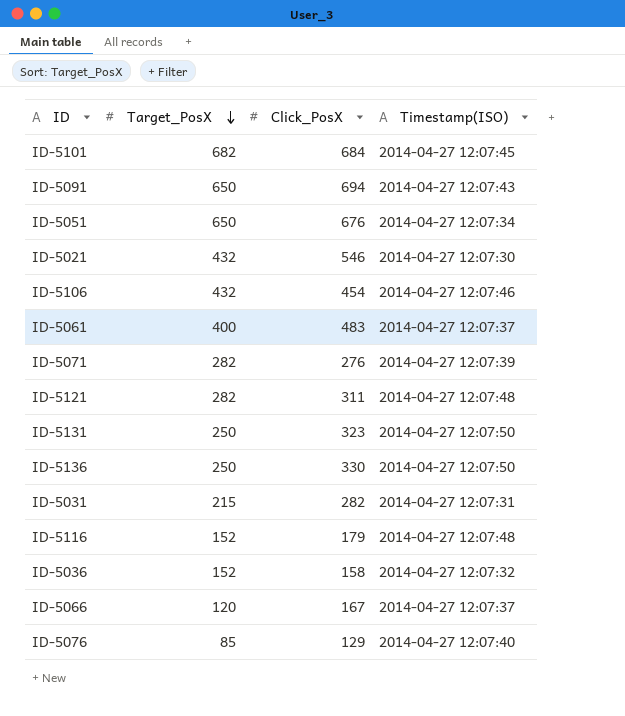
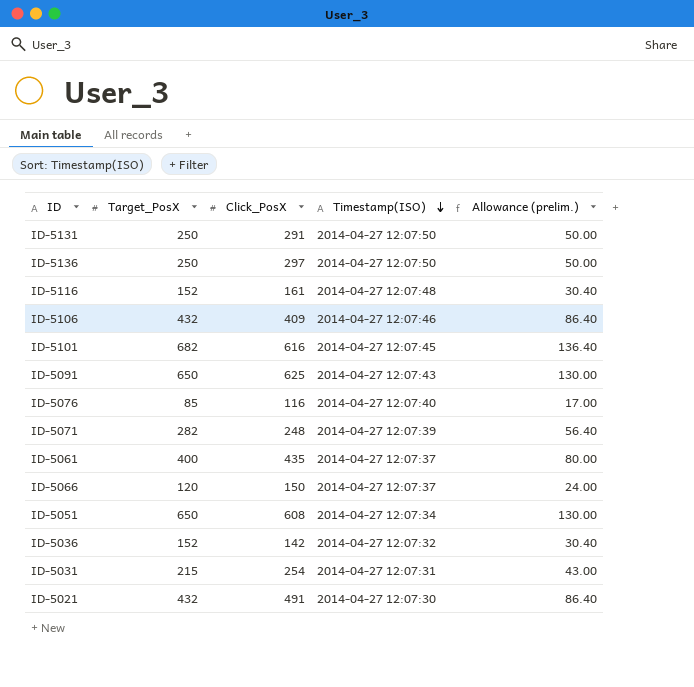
row order: Target_PosX descending -> Timestamp(ISO) descending
column Allowance (prelim.) | formula: none -> [Target_PosX] * 0.2
row ID-5121: 282 | 311 | 2014-04-27 12:07:48 -> none
ID-5131 | Click_PosX: 323 -> 291
ID-5136 | Click_PosX: 330 -> 297
ID-5116 | Click_PosX: 179 -> 161
ID-5106 | Click_PosX: 454 -> 409
ID-5101 | Click_PosX: 684 -> 616
ID-5091 | Click_PosX: 694 -> 625
ID-5076 | Click_PosX: 129 -> 116
ID-5071 | Click_PosX: 276 -> 248
ID-5061 | Click_PosX: 483 -> 435
ID-5066 | Click_PosX: 167 -> 150
ID-5051 | Click_PosX: 676 -> 608
ID-5036 | Click_PosX: 158 -> 142
ID-5031 | Click_PosX: 282 -> 254
ID-5021 | Click_PosX: 546 -> 491

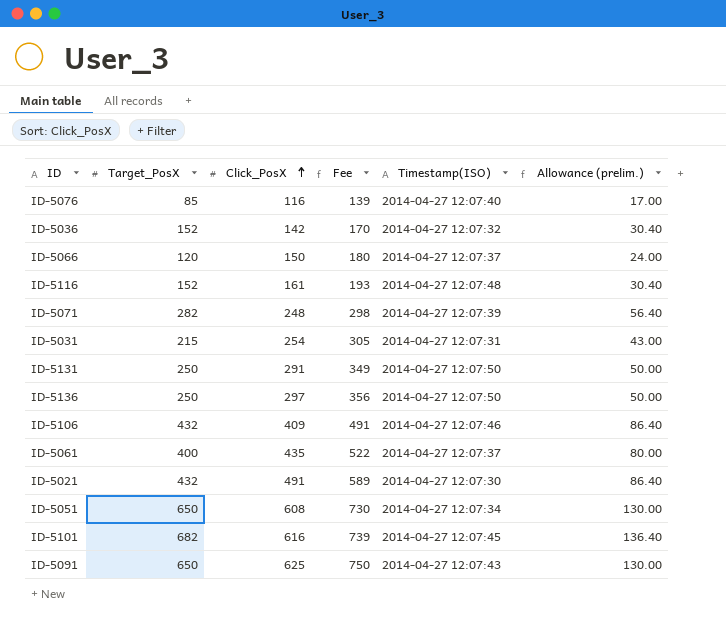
row order: Timestamp(ISO) descending -> Click_PosX ascending
column Fee | formula: none -> [Click_PosX] * 1.2

